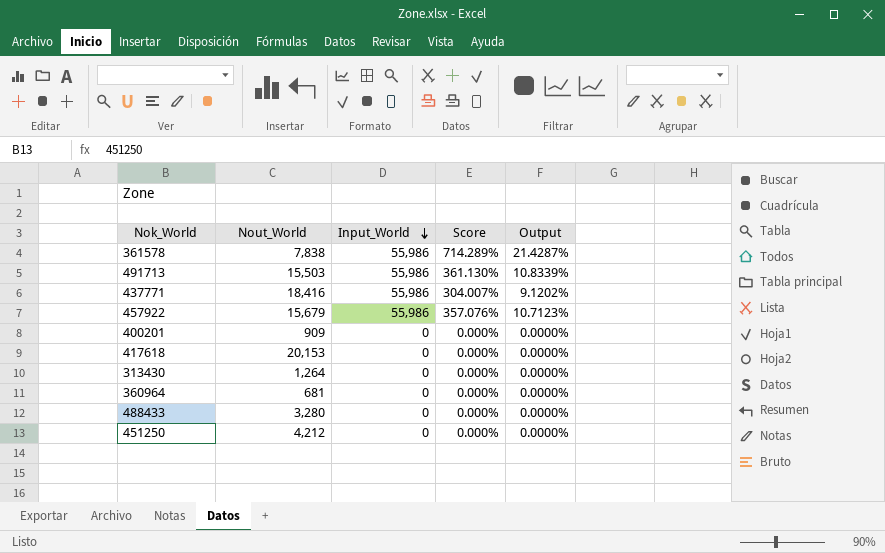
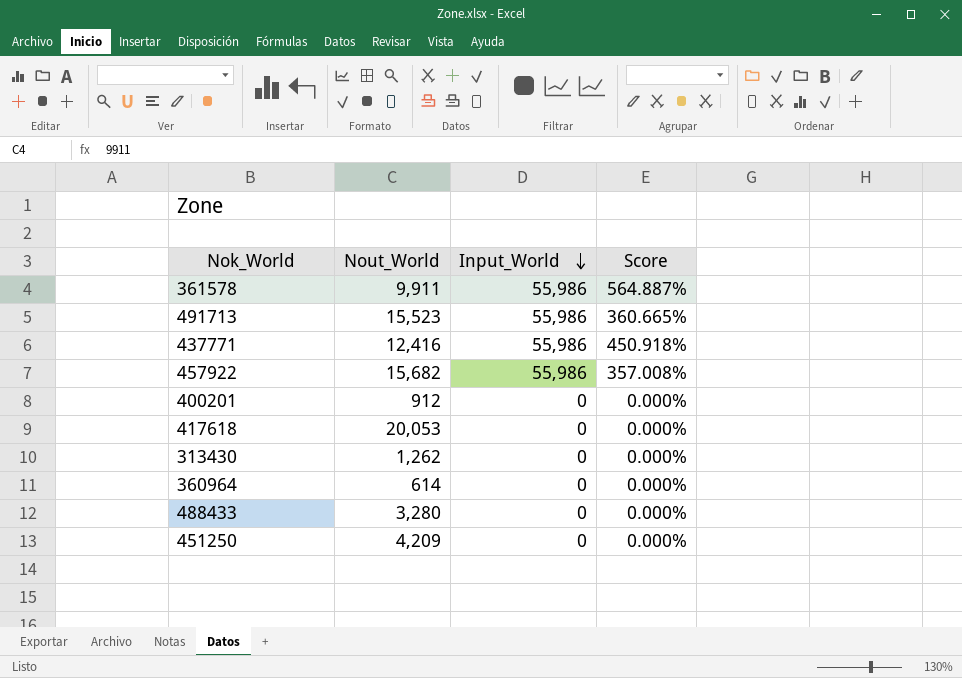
column Output | formula: [Score] * 0.03 -> none
361578 | Nout_World: 7,838 -> 9,911
361578 | Score: 714.289% -> 564.887%
491713 | Nout_World: 15,503 -> 15,523
491713 | Score: 361.130% -> 360.665%
437771 | Nout_World: 18,416 -> 12,416
437771 | Score: 304.007% -> 450.918%
457922 | Nout_World: 15,679 -> 15,682
457922 | Score: 357.076% -> 357.008%
400201 | Nout_World: 909 -> 912
417618 | Nout_World: 20,153 -> 20,053
313430 | Nout_World: 1,264 -> 1,262
360964 | Nout_World: 681 -> 614
451250 | Nout_World: 4,212 -> 4,209

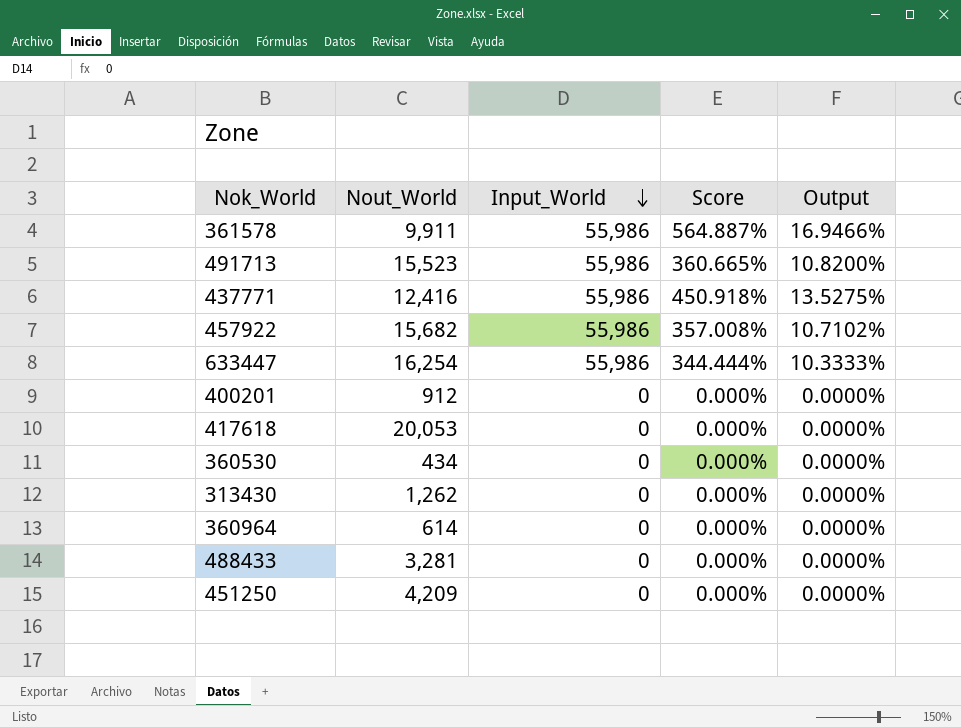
column Output | formula: none -> [Score] * 0.03
row 633447: none -> 16,254 | 55,986 | 344.444% | 10.3333%
row 360530: none -> 434 | 0 | 0.000% | 0.0000%
488433 | Nout_World: 3,280 -> 3,281

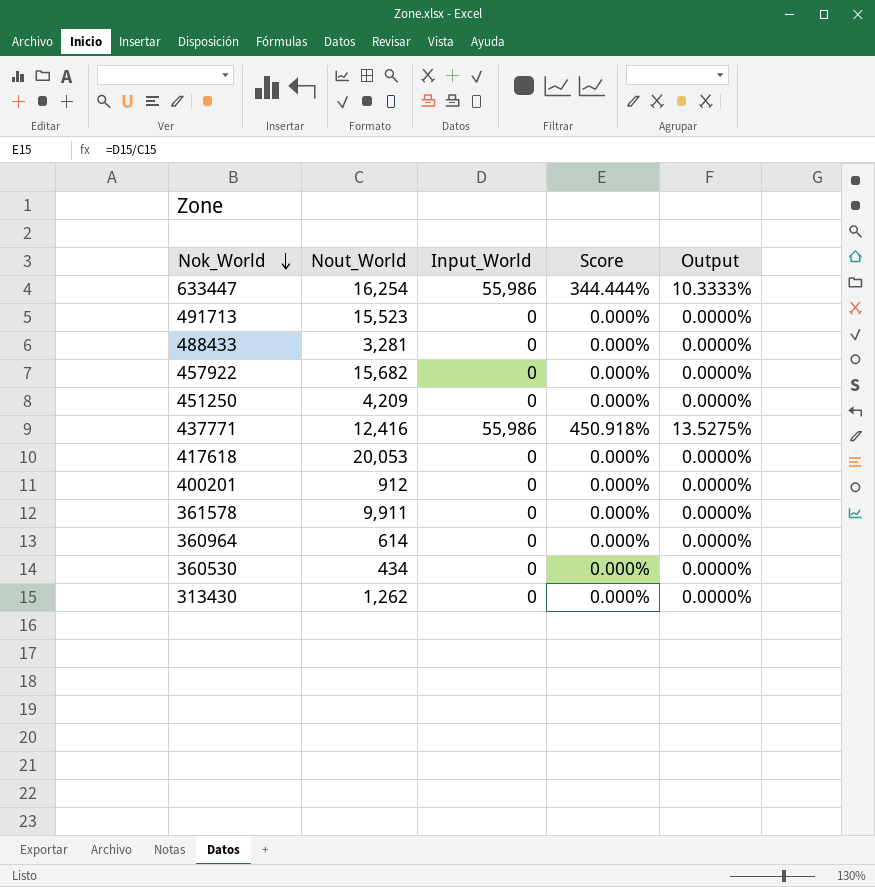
row order: Input_World descending -> Nok_World descending
491713 | Input_World: 55,986 -> 0
491713 | Score: 360.665% -> 0.000%
491713 | Output: 10.8200% -> 0.0000%
457922 | Input_World: 55,986 -> 0
457922 | Score: 357.008% -> 0.000%
457922 | Output: 10.7102% -> 0.0000%
361578 | Input_World: 55,986 -> 0
361578 | Score: 564.887% -> 0.000%
361578 | Output: 16.9466% -> 0.0000%

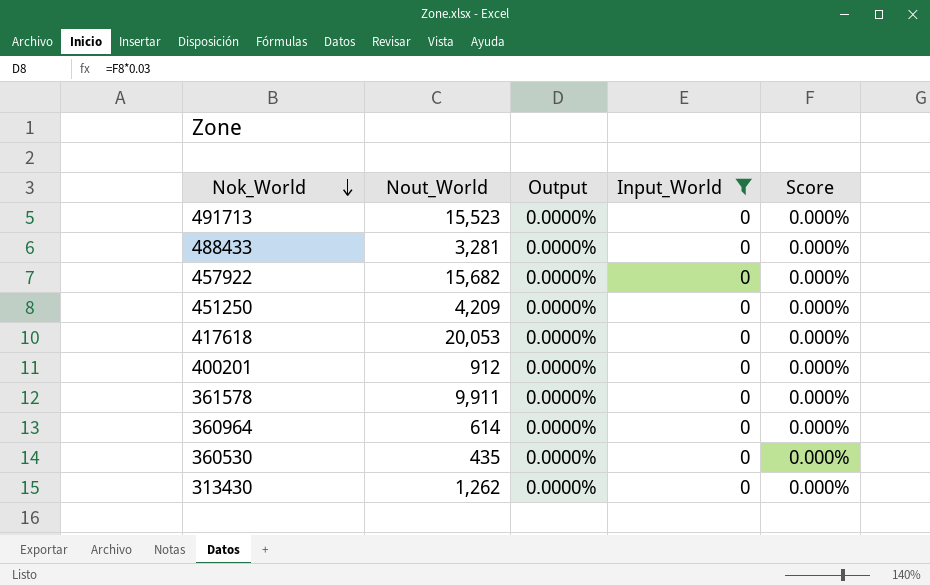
filter: none -> Input_World = 0
column Output | position: 5 -> 3
360530 | Nout_World: 434 -> 435

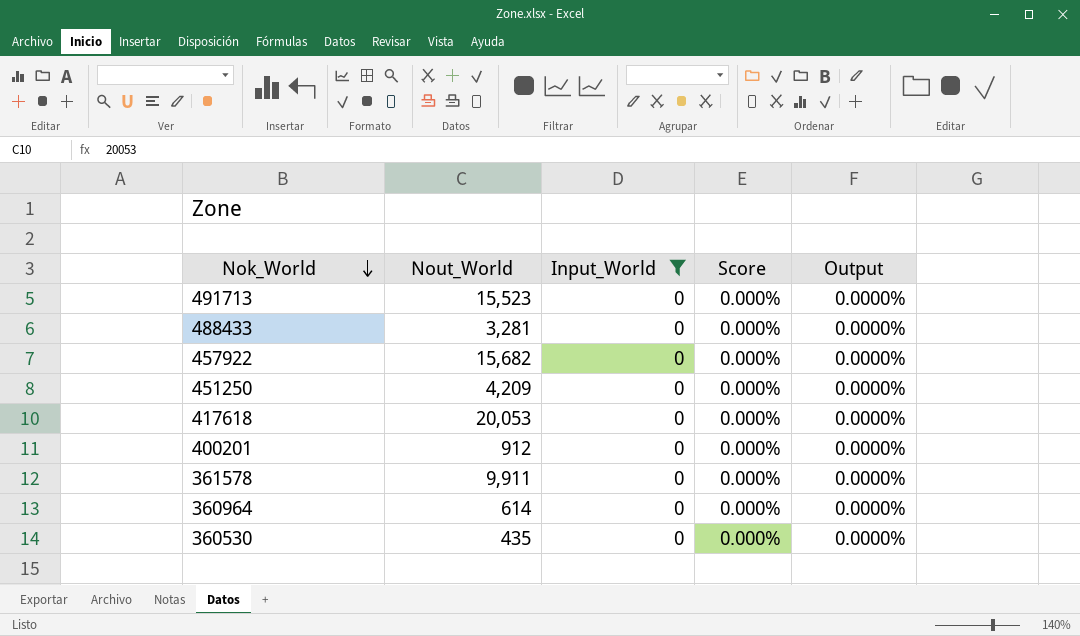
column Output | position: 3 -> 5
row 313430: 1,262 | 0.0000% | 0 | 0.000% -> none

